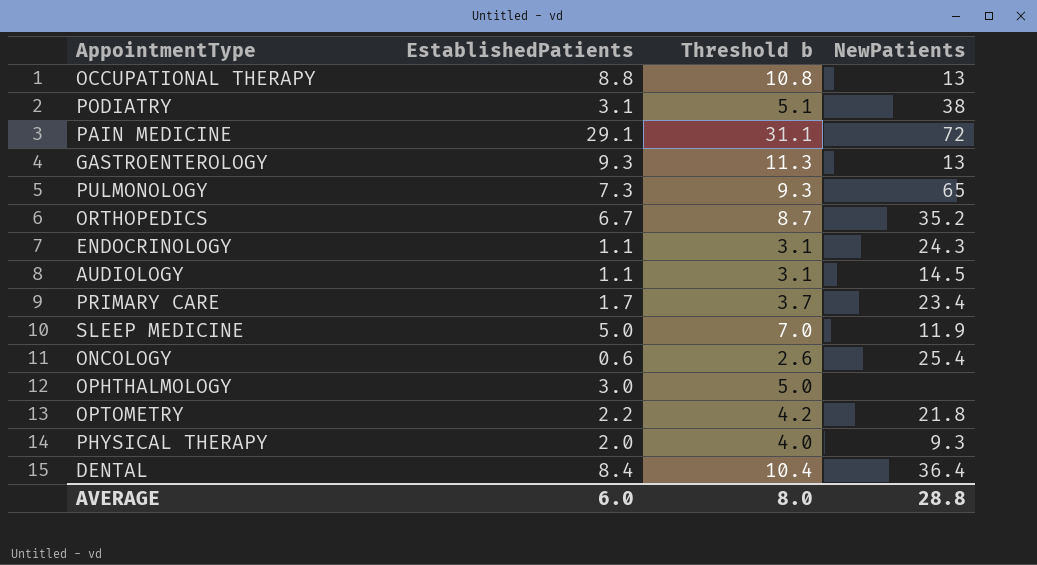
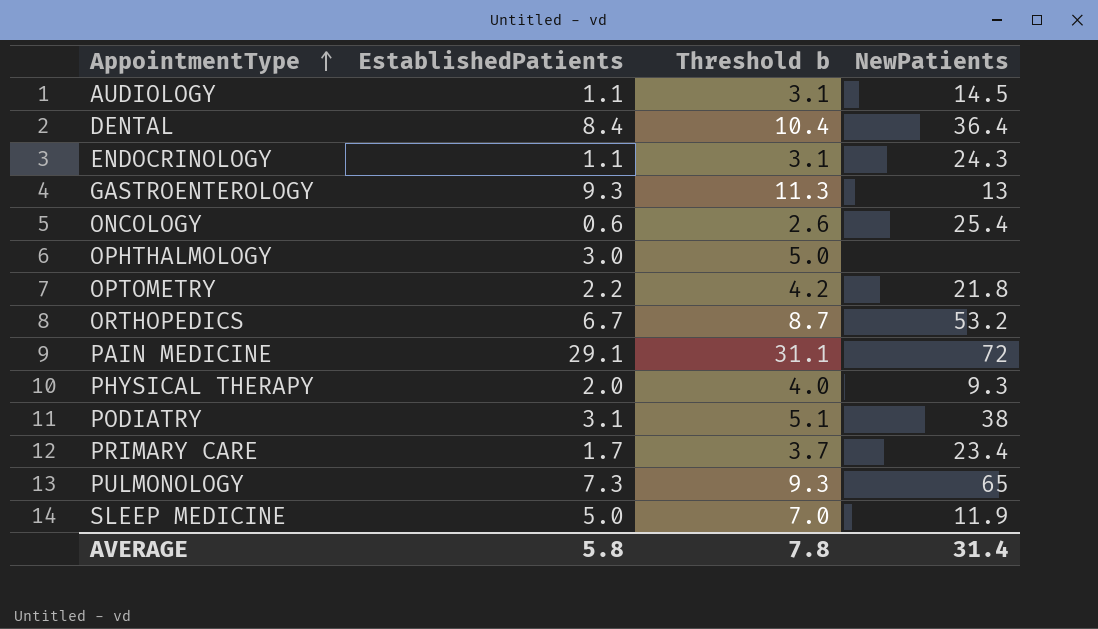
row order: none -> AppointmentType ascending
row OCCUPATIONAL THERAPY: 8.8 | 10.8 | 13 -> none
ORTHOPEDICS | NewPatients: 35.2 -> 53.2
AVERAGE | EstablishedPatients: 6.0 -> 5.8
AVERAGE | Threshold b: 8.0 -> 7.8
AVERAGE | NewPatients: 28.8 -> 31.4

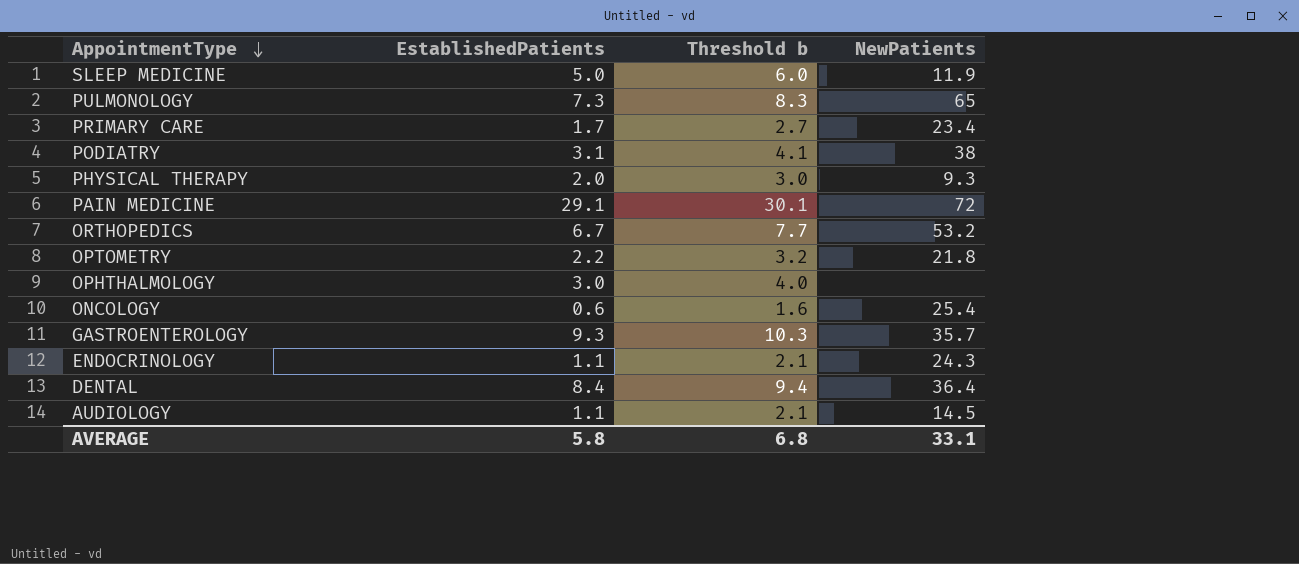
row order: AppointmentType ascending -> AppointmentType descending
column Threshold b | formula: [EstablishedPatients] + 2 -> [EstablishedPatients] + 1
GASTROENTEROLOGY | NewPatients: 13 -> 35.7
AVERAGE | Threshold b: 7.8 -> 6.8
AVERAGE | NewPatients: 31.4 -> 33.1

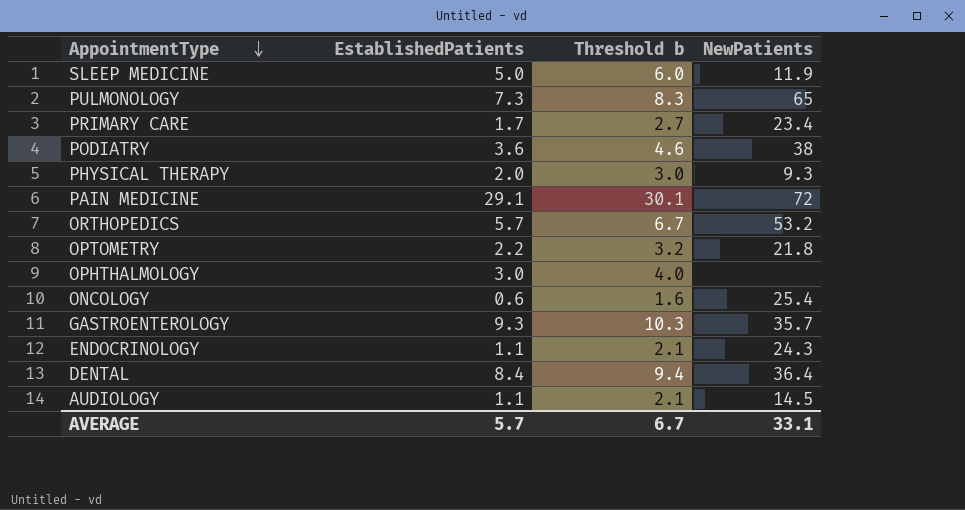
PODIATRY | EstablishedPatients: 3.1 -> 3.6
PODIATRY | Threshold b: 4.1 -> 4.6
ORTHOPEDICS | EstablishedPatients: 6.7 -> 5.7
ORTHOPEDICS | Threshold b: 7.7 -> 6.7
AVERAGE | EstablishedPatients: 5.8 -> 5.7
AVERAGE | Threshold b: 6.8 -> 6.7

